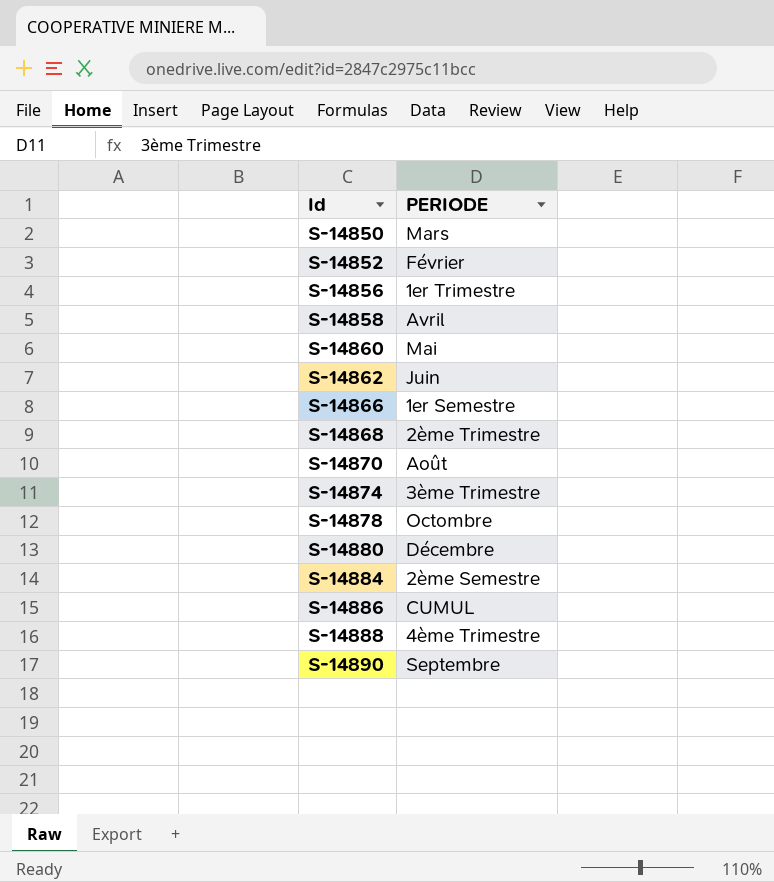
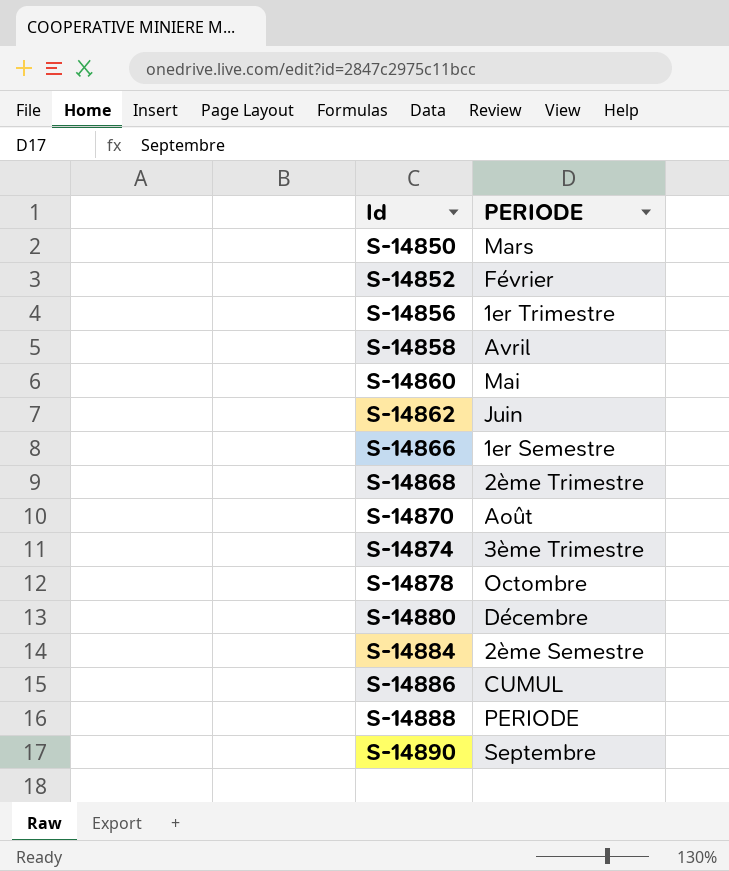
S-14888 | PERIODE: 4ème Trimestre -> PERIODE

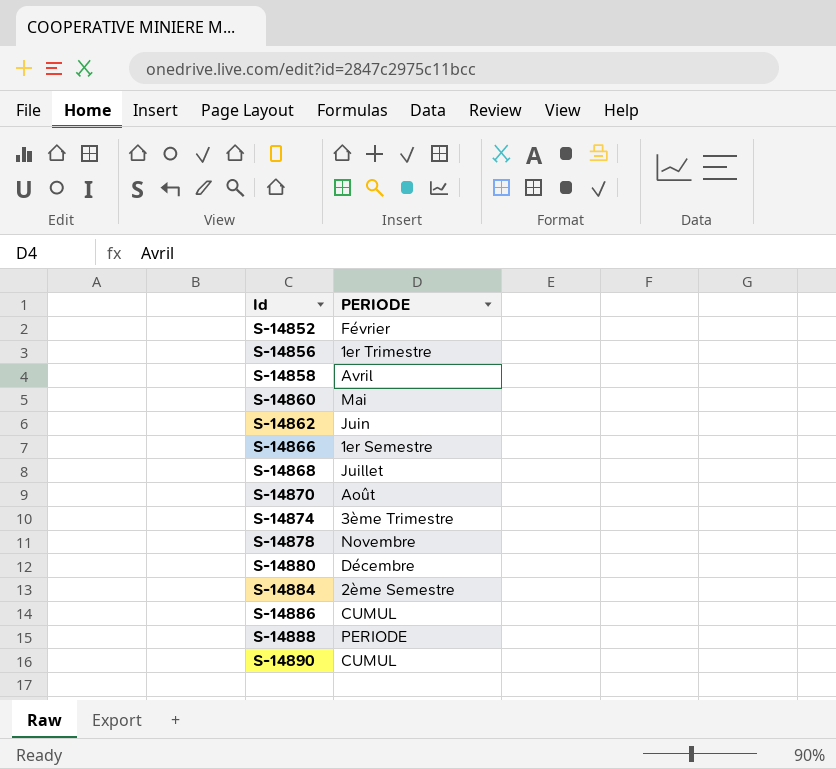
row S-14850: Mars -> none
S-14868 | PERIODE: 2ème Trimestre -> Juillet
S-14878 | PERIODE: Octombre -> Novembre
S-14890 | PERIODE: Septembre -> CUMUL

